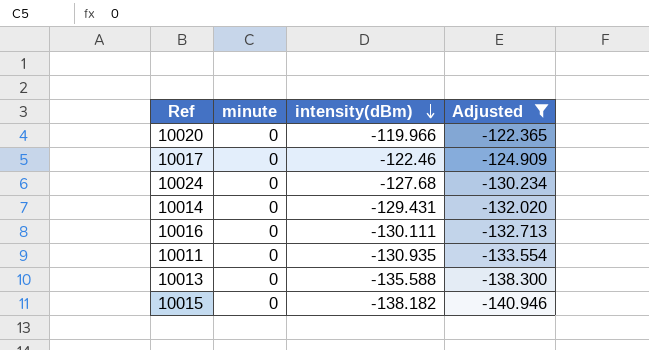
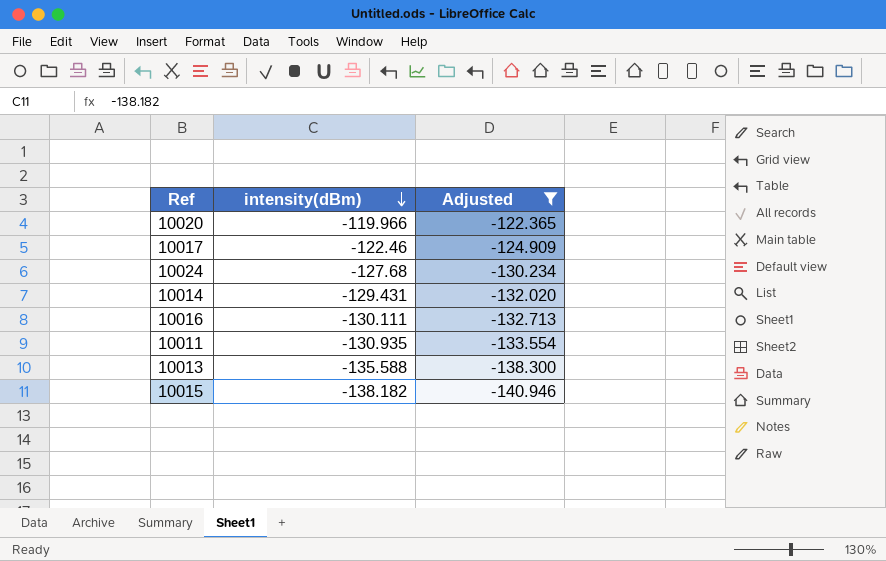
column minute | position: 2 -> none

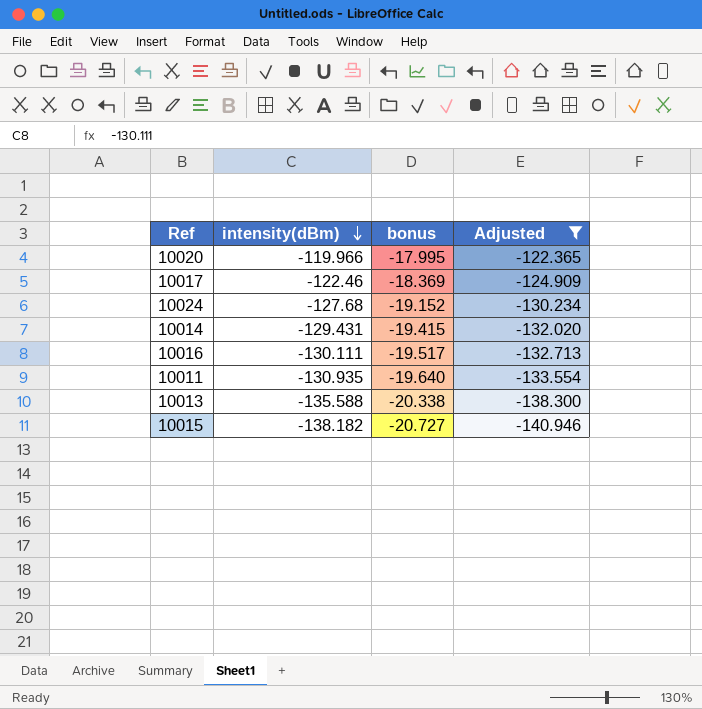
column bonus | formula: none -> [intensity(dBm)] * 0.15

